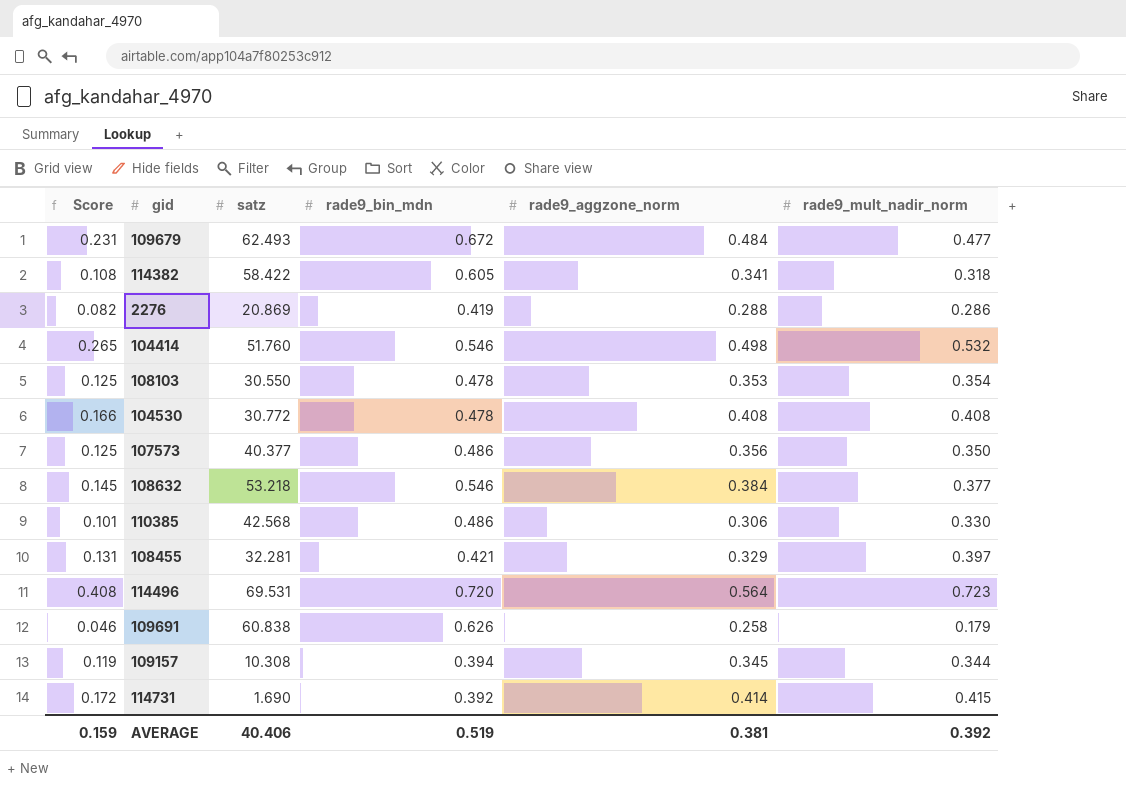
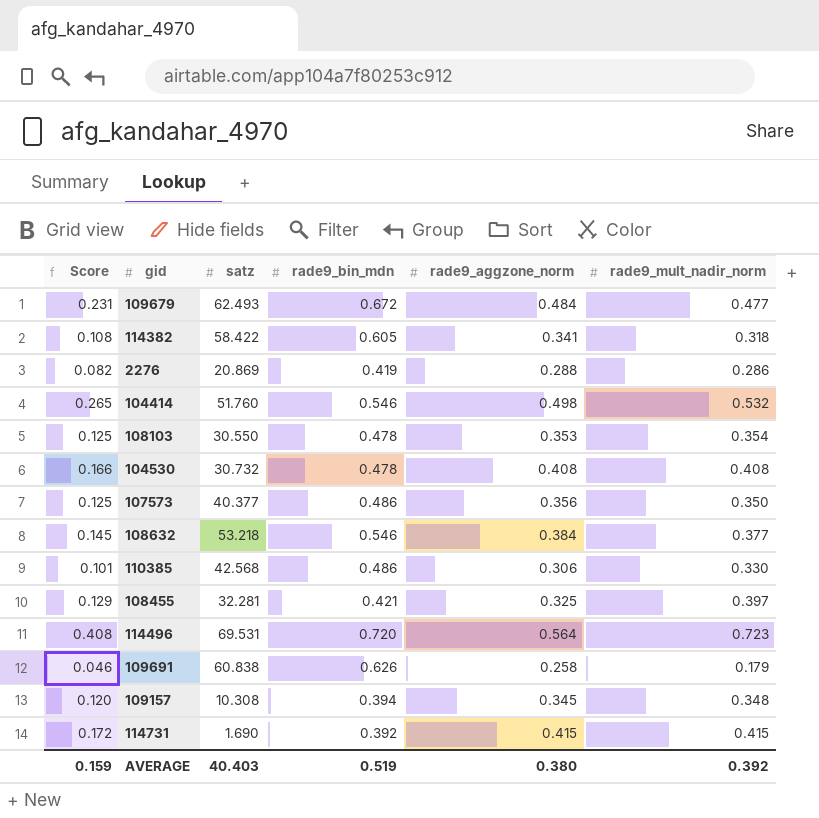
104530 | satz: 30.772 -> 30.732
108455 | Score: 0.131 -> 0.129
108455 | rade9_aggzone_norm: 0.329 -> 0.325
109157 | Score: 0.119 -> 0.120
109157 | rade9_mult_nadir_norm: 0.344 -> 0.348
114731 | rade9_aggzone_norm: 0.414 -> 0.415
AVERAGE | satz: 40.406 -> 40.403
AVERAGE | rade9_aggzone_norm: 0.381 -> 0.380

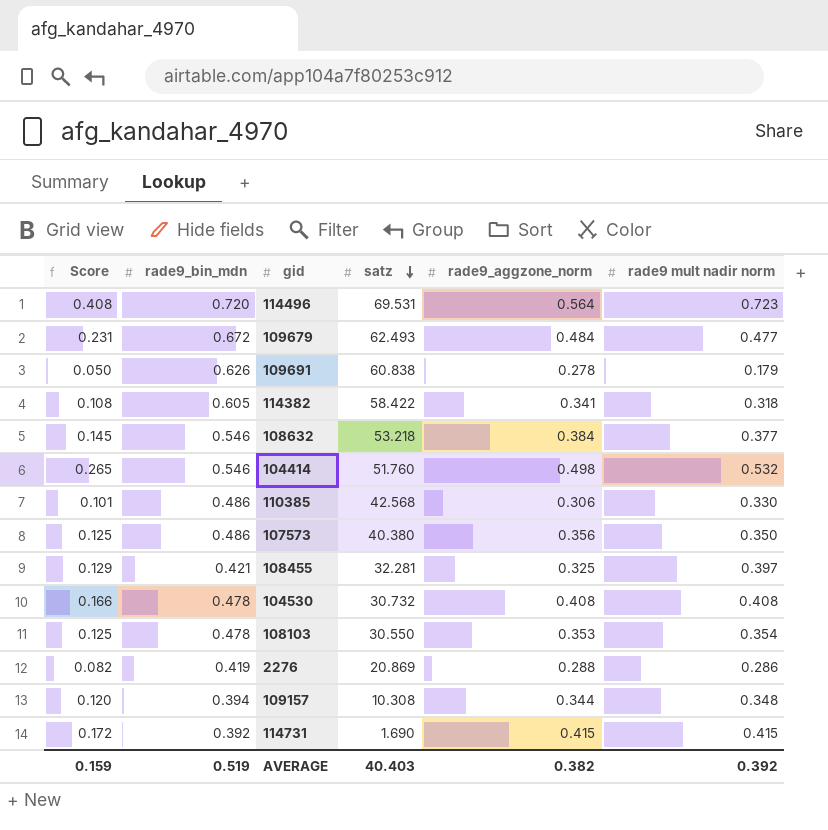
row order: none -> satz descending
column rade9_bin_mdn | position: 4 -> 2
column name: rade9_mult_nadir_norm -> rade9 mult nadir norm
109691 | Score: 0.046 -> 0.050
109691 | rade9_aggzone_norm: 0.258 -> 0.278
107573 | satz: 40.377 -> 40.380
109157 | rade9_aggzone_norm: 0.345 -> 0.344
AVERAGE | rade9_aggzone_norm: 0.380 -> 0.382

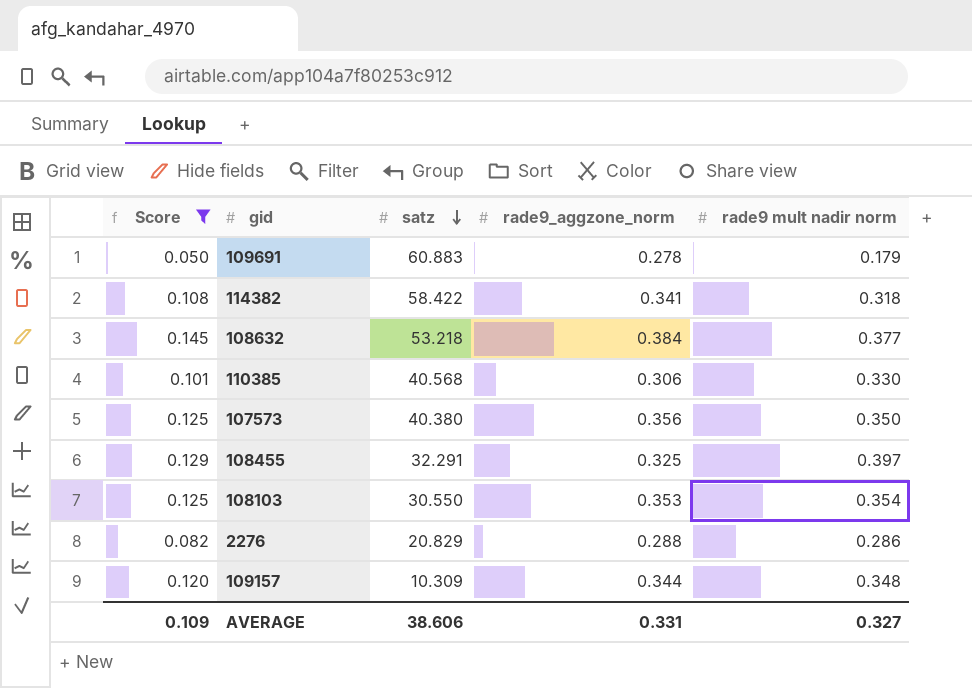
filter: none -> Score <= 0.145
column rade9_bin_mdn | position: 2 -> none
109691 | satz: 60.838 -> 60.883
110385 | satz: 42.568 -> 40.568
108455 | satz: 32.281 -> 32.291
2276 | satz: 20.869 -> 20.829
109157 | satz: 10.308 -> 10.309
AVERAGE | Score: 0.159 -> 0.109
AVERAGE | satz: 40.403 -> 38.606
AVERAGE | rade9_aggzone_norm: 0.382 -> 0.331
AVERAGE | rade9 mult nadir norm: 0.392 -> 0.327

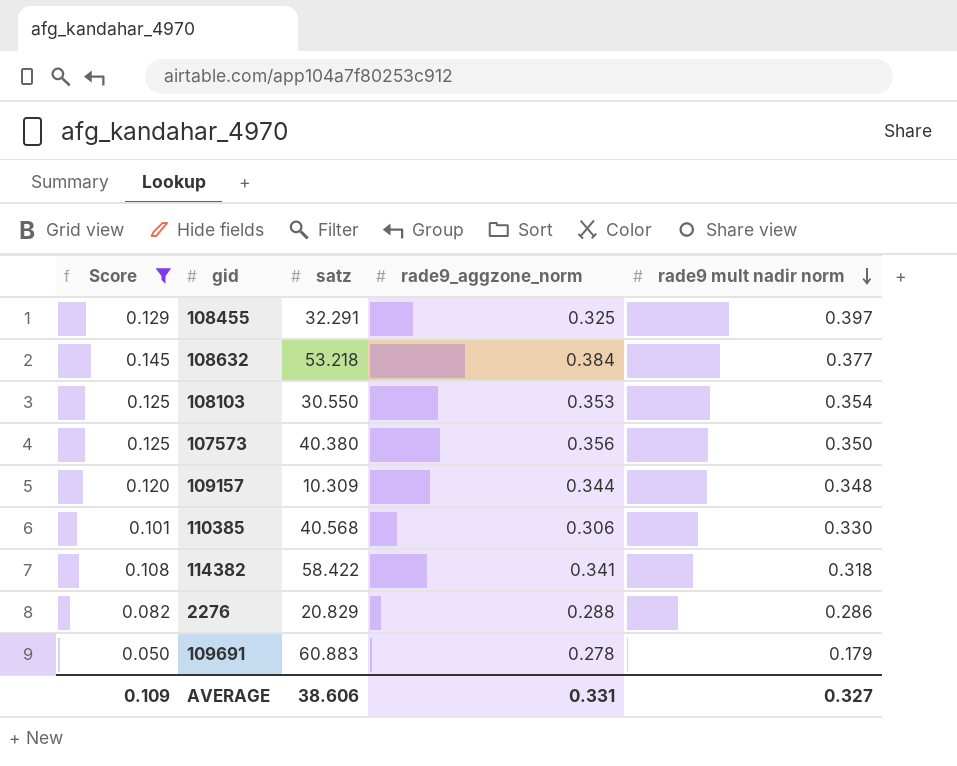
row order: satz descending -> rade9 mult nadir norm descending

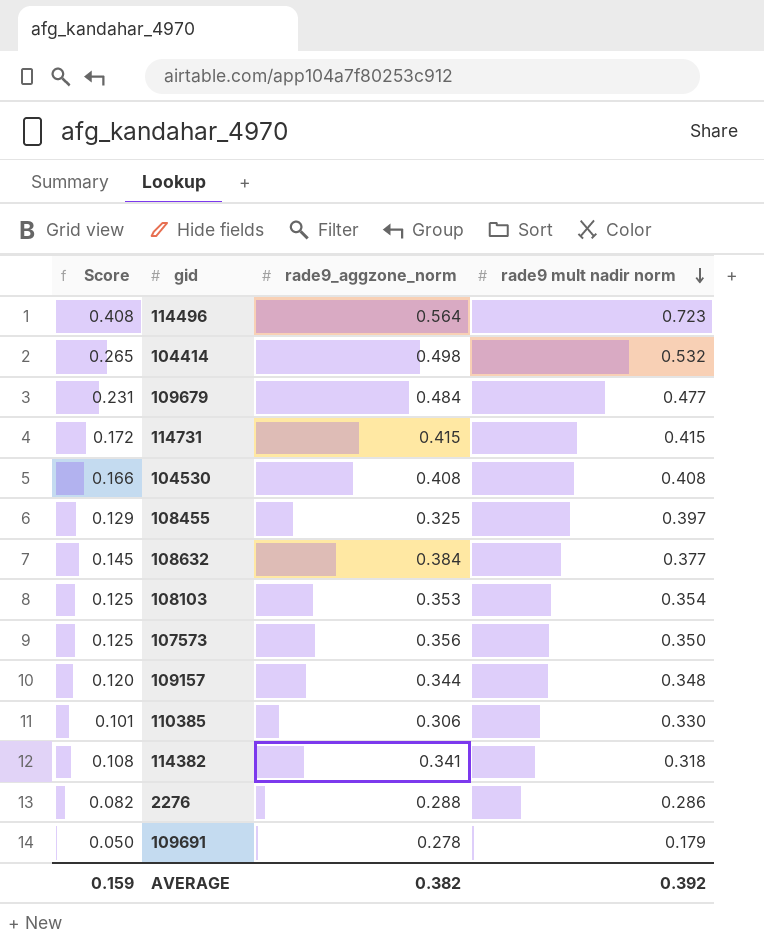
filter: Score <= 0.145 -> none
column satz | position: 3 -> none
AVERAGE | Score: 0.109 -> 0.159
AVERAGE | rade9_aggzone_norm: 0.331 -> 0.382
AVERAGE | rade9 mult nadir norm: 0.327 -> 0.392

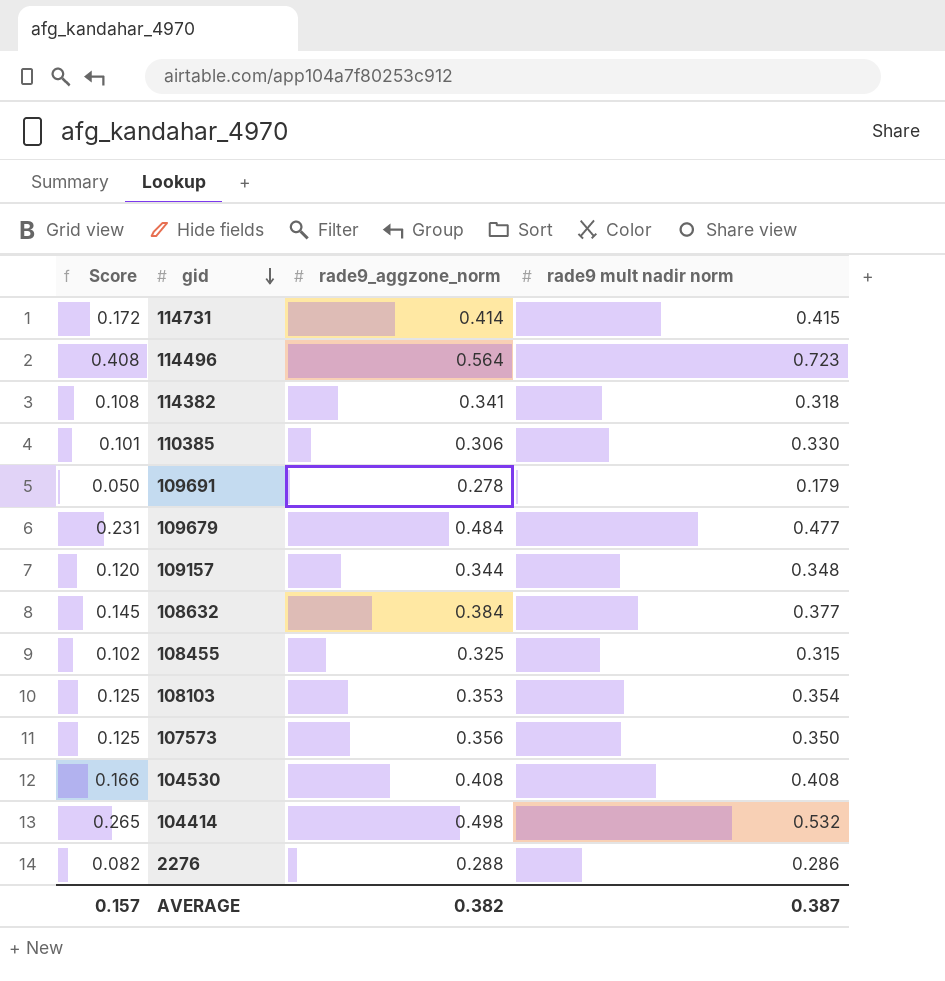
row order: rade9 mult nadir norm descending -> gid descending
114731 | rade9_aggzone_norm: 0.415 -> 0.414
108455 | Score: 0.129 -> 0.102
108455 | rade9 mult nadir norm: 0.397 -> 0.315
AVERAGE | Score: 0.159 -> 0.157
AVERAGE | rade9 mult nadir norm: 0.392 -> 0.387

